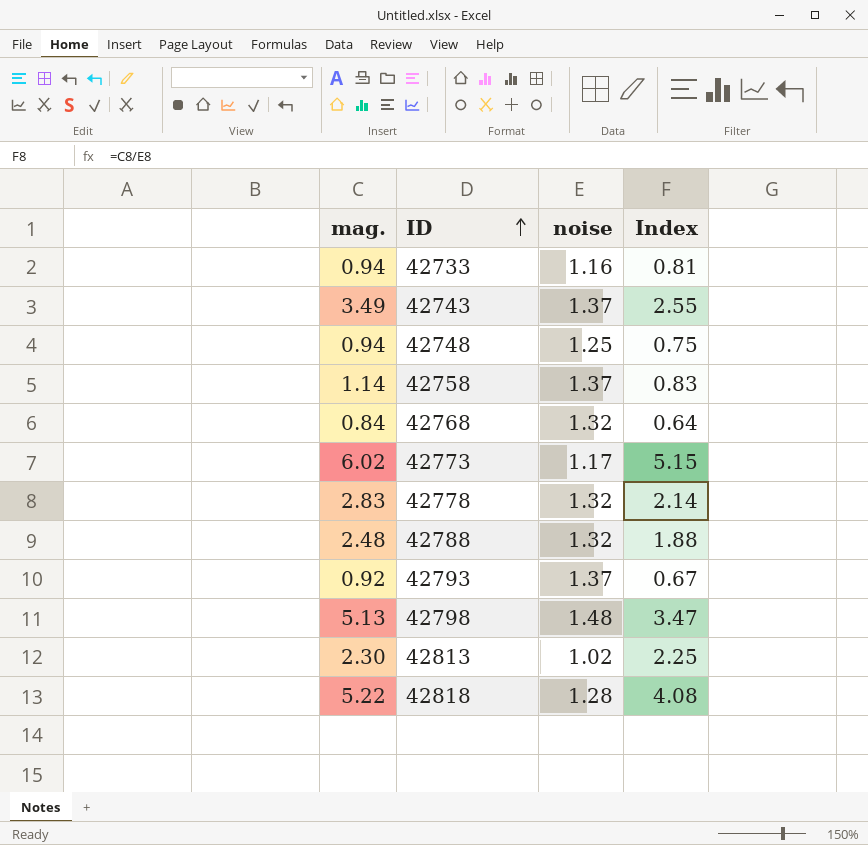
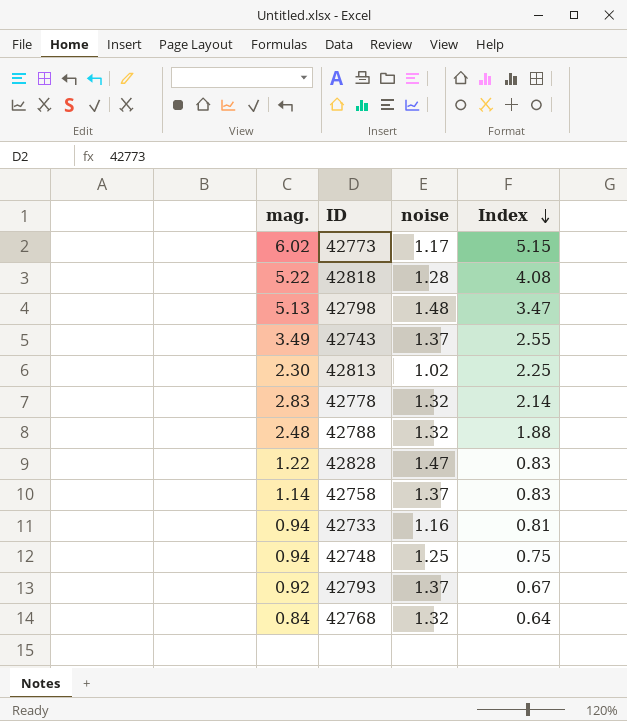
row order: ID ascending -> Index descending
row 42828: none -> 1.22 | 1.47 | 0.83

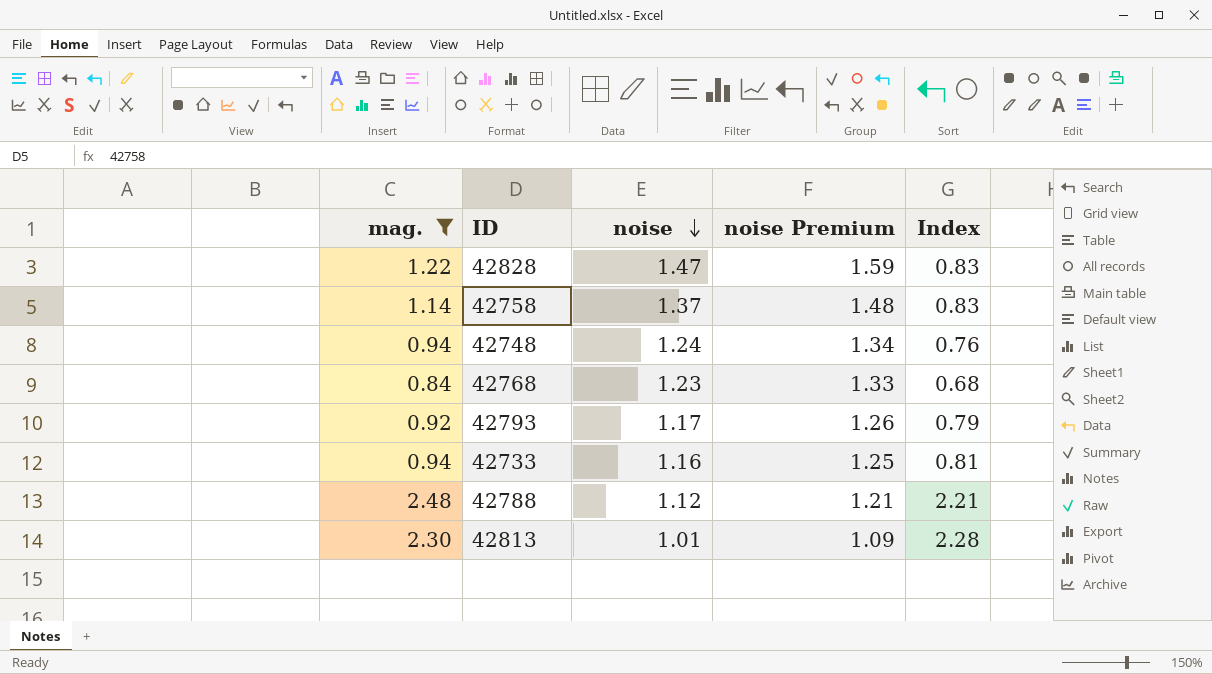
filter: none -> mag. <= 2.48
row order: Index descending -> noise descending
column noise Premium | formula: none -> [noise] * 1.08
42748 | noise: 1.25 -> 1.24
42748 | Index: 0.75 -> 0.76
42768 | noise: 1.32 -> 1.23
42768 | Index: 0.64 -> 0.68
42793 | noise: 1.37 -> 1.17
42793 | Index: 0.67 -> 0.79
42788 | noise: 1.32 -> 1.12
42788 | Index: 1.88 -> 2.21
42813 | noise: 1.02 -> 1.01
42813 | Index: 2.25 -> 2.28

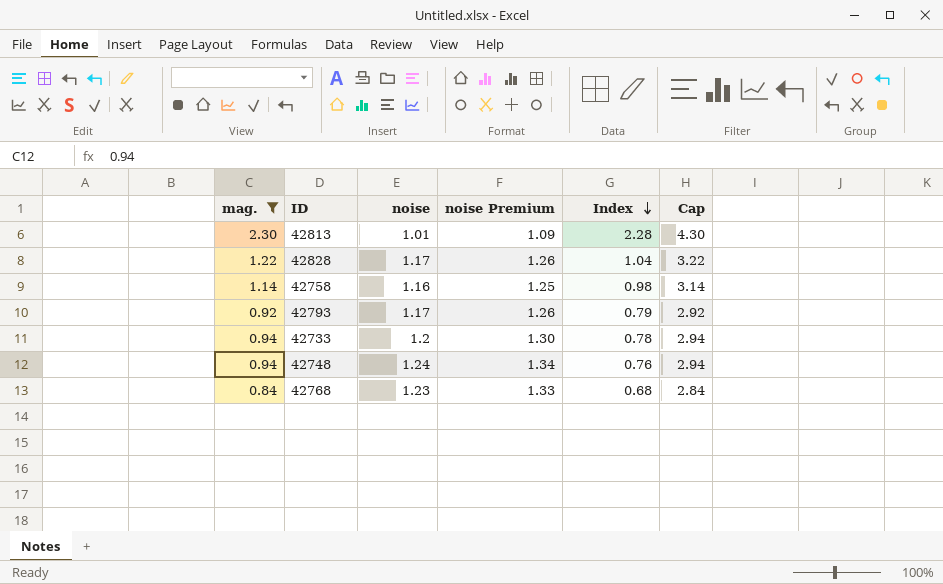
row order: noise descending -> Index descending
column Cap | formula: none -> [mag.] + 2
row 42788: 2.48 | 1.12 | 1.21 | 2.21 -> none
42828 | noise: 1.47 -> 1.17
42828 | noise Premium: 1.59 -> 1.26
42828 | Index: 0.83 -> 1.04
42758 | noise: 1.37 -> 1.16
42758 | noise Premium: 1.48 -> 1.25
42758 | Index: 0.83 -> 0.98
42733 | noise: 1.16 -> 1.2
42733 | noise Premium: 1.25 -> 1.30
42733 | Index: 0.81 -> 0.78

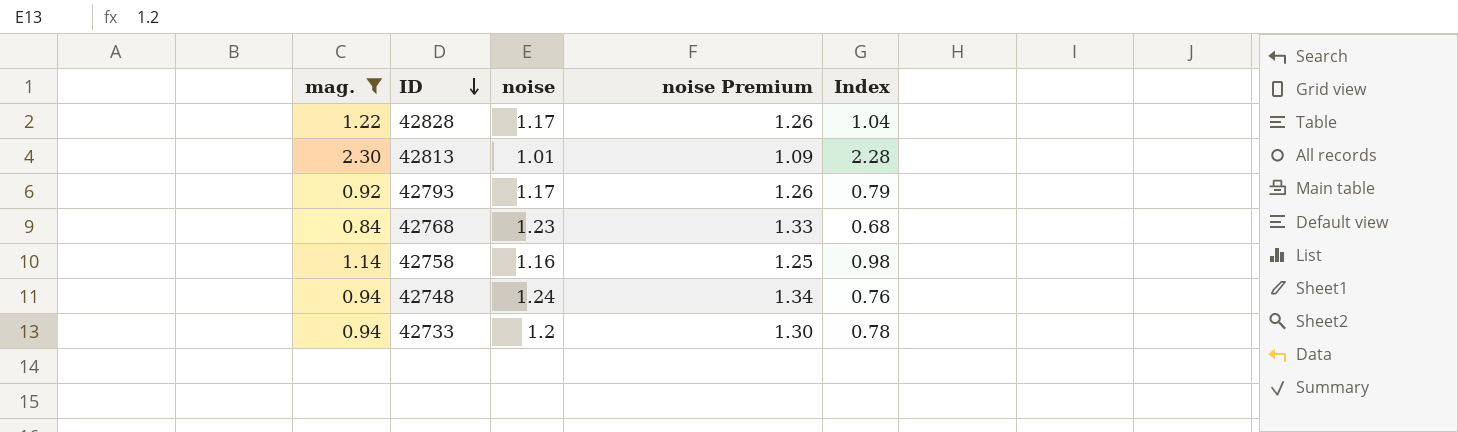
row order: Index descending -> ID descending
column Cap | formula: [mag.] + 2 -> none

